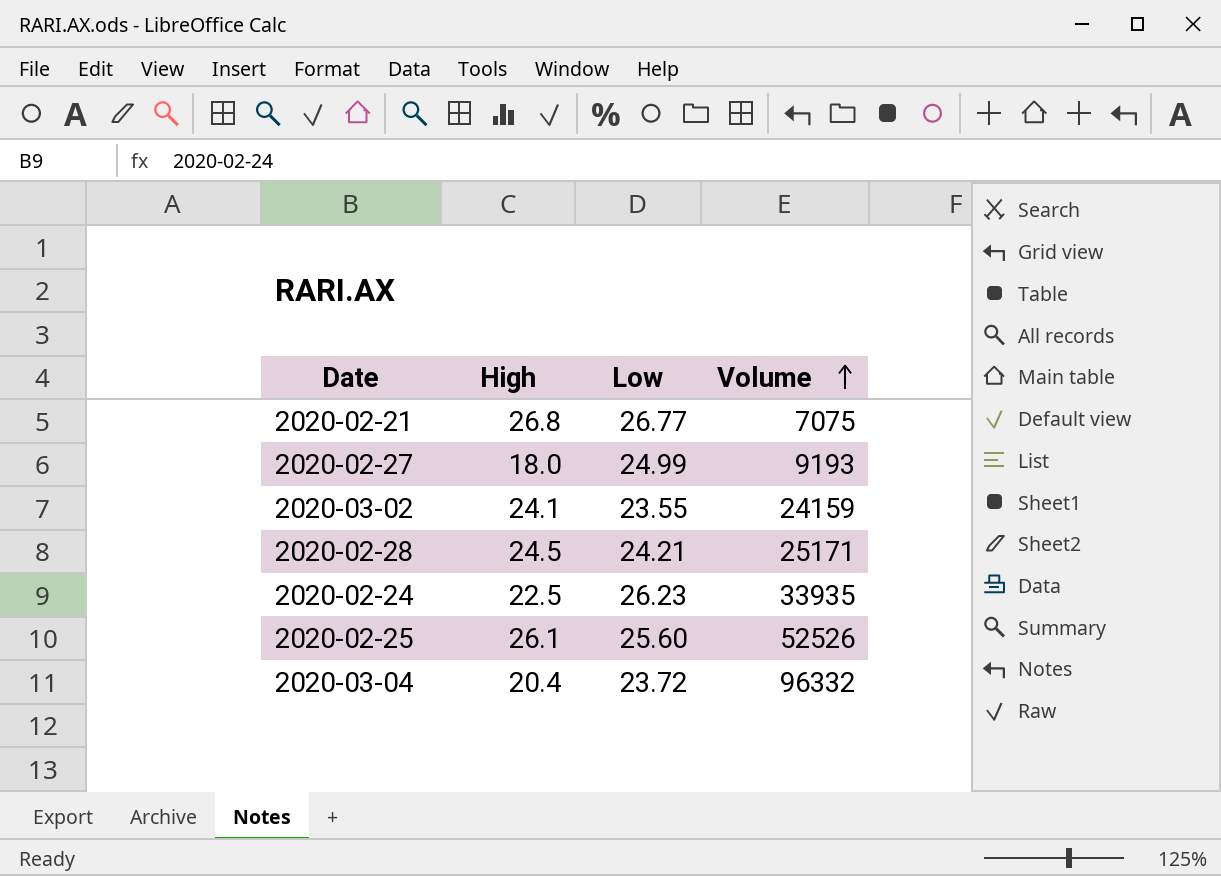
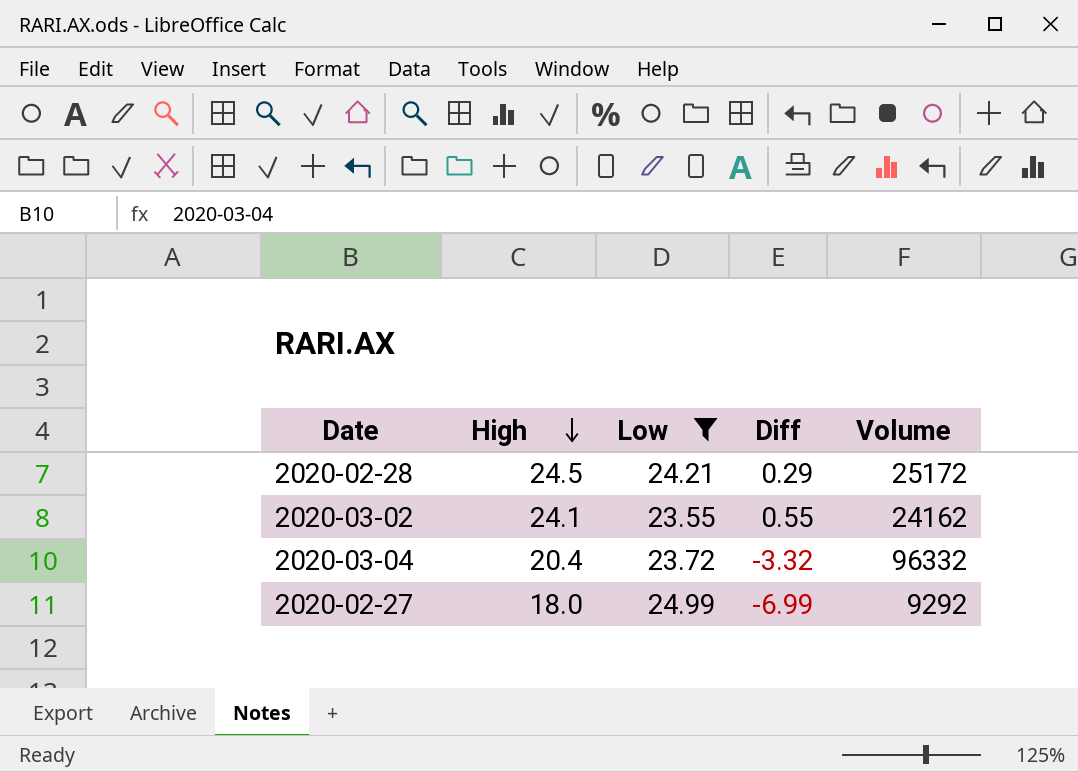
filter: none -> Low <= 24.99
row order: Volume ascending -> High descending
column Diff | formula: none -> [High] - [Low]
2020-02-28 | Volume: 25171 -> 25172
2020-03-02 | Volume: 24159 -> 24162
2020-02-27 | Volume: 9193 -> 9292

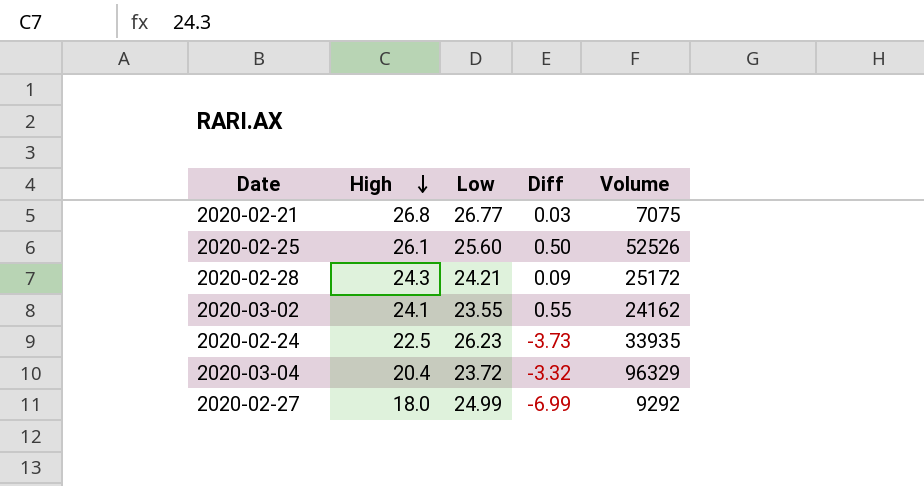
filter: Low <= 24.99 -> none
2020-02-28 | High: 24.5 -> 24.3
2020-02-28 | Diff: 0.29 -> 0.09
2020-03-04 | Volume: 96332 -> 96329

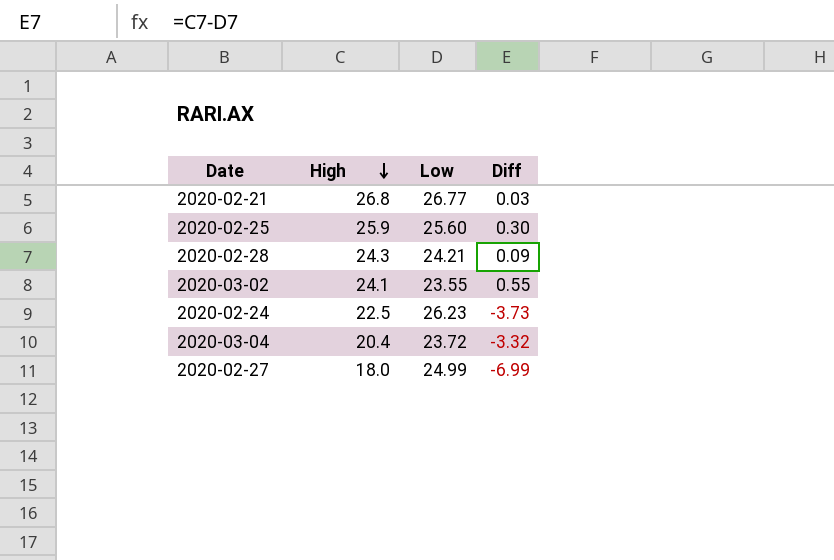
column Volume | position: 5 -> none
2020-02-25 | High: 26.1 -> 25.9
2020-02-25 | Diff: 0.50 -> 0.30

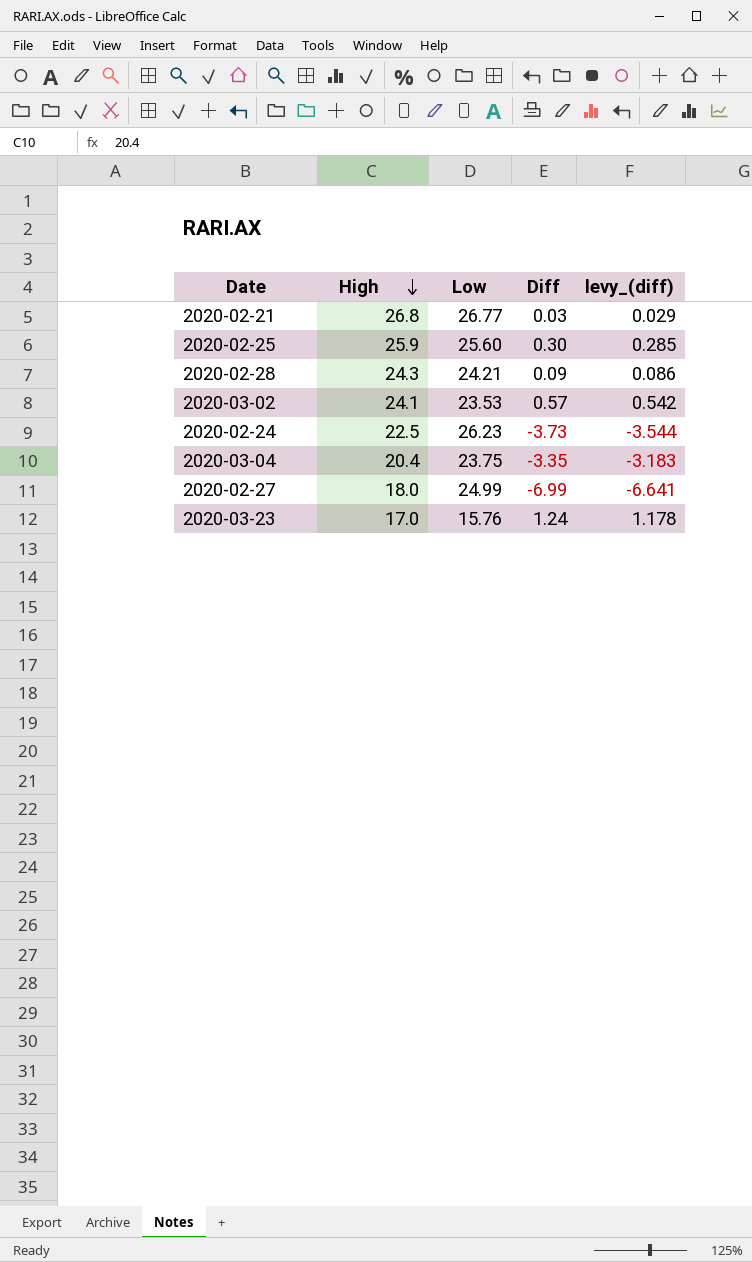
column levy_(diff) | formula: none -> [Diff] * 0.95
2020-03-02 | Low: 23.55 -> 23.53
2020-03-02 | Diff: 0.55 -> 0.57
2020-03-04 | Low: 23.72 -> 23.75
2020-03-04 | Diff: -3.32 -> -3.35
row 2020-03-23: none -> 17.0 | 15.76 | 1.24 | 1.178

